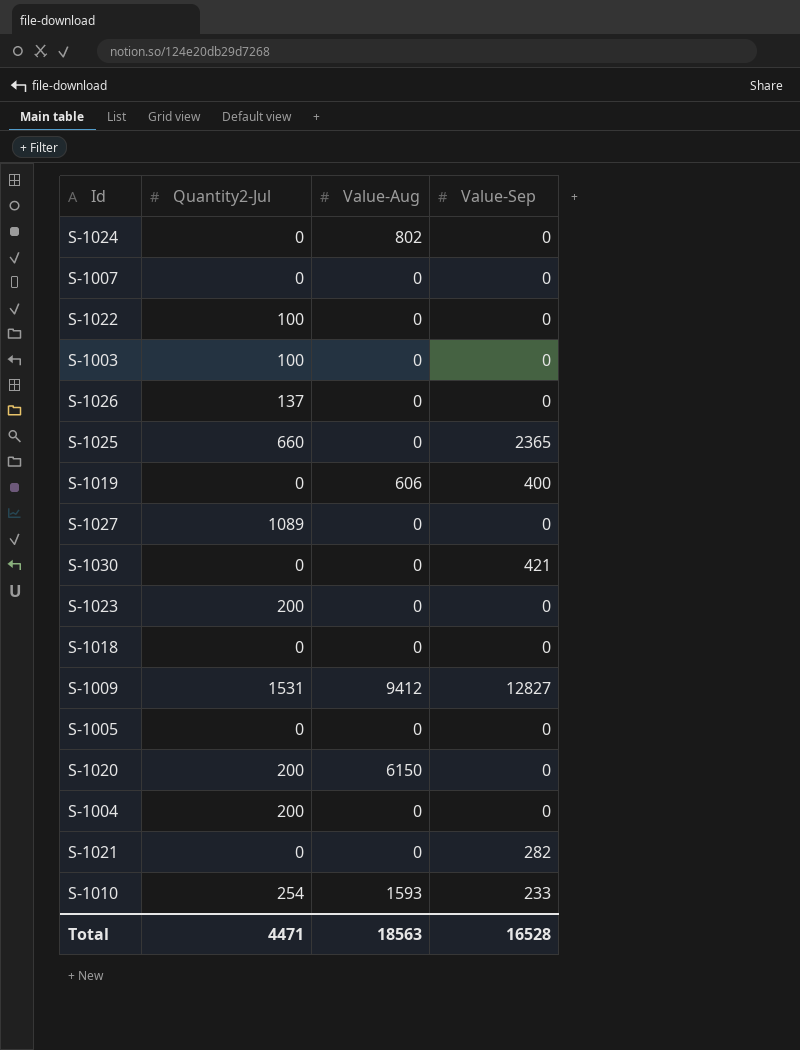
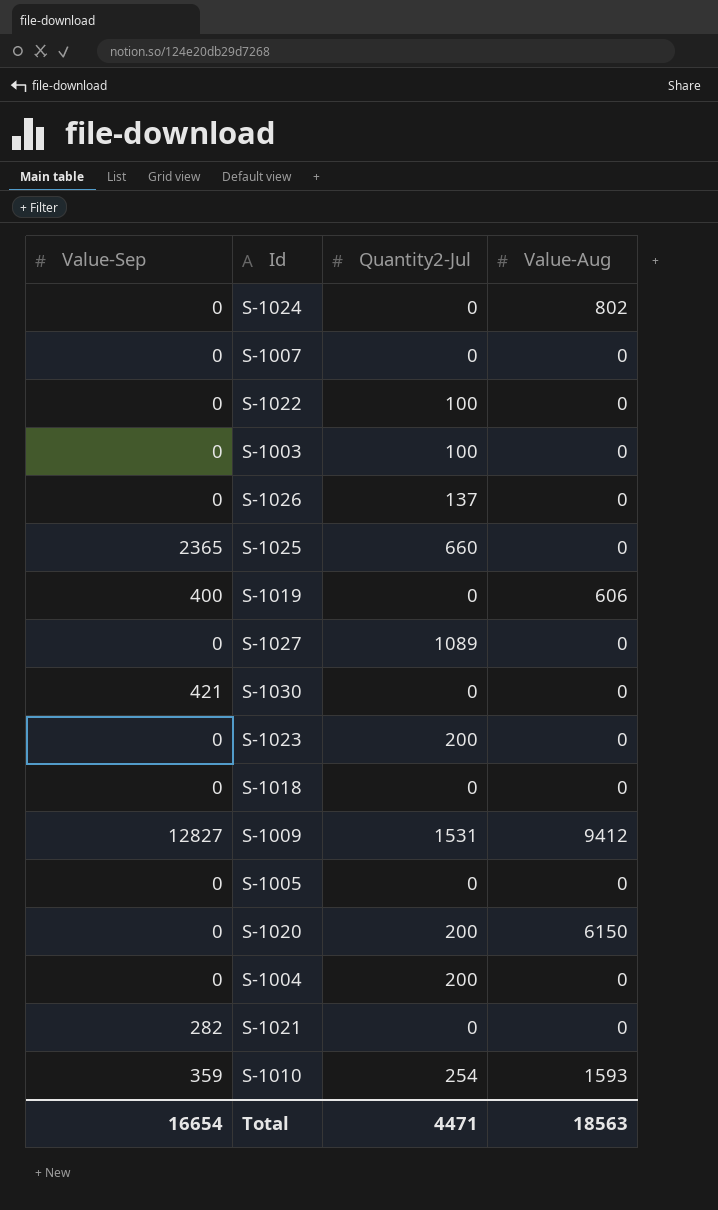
column Value-Sep | position: 4 -> 1
S-1010 | Value-Sep: 233 -> 359
Total | Value-Sep: 16528 -> 16654

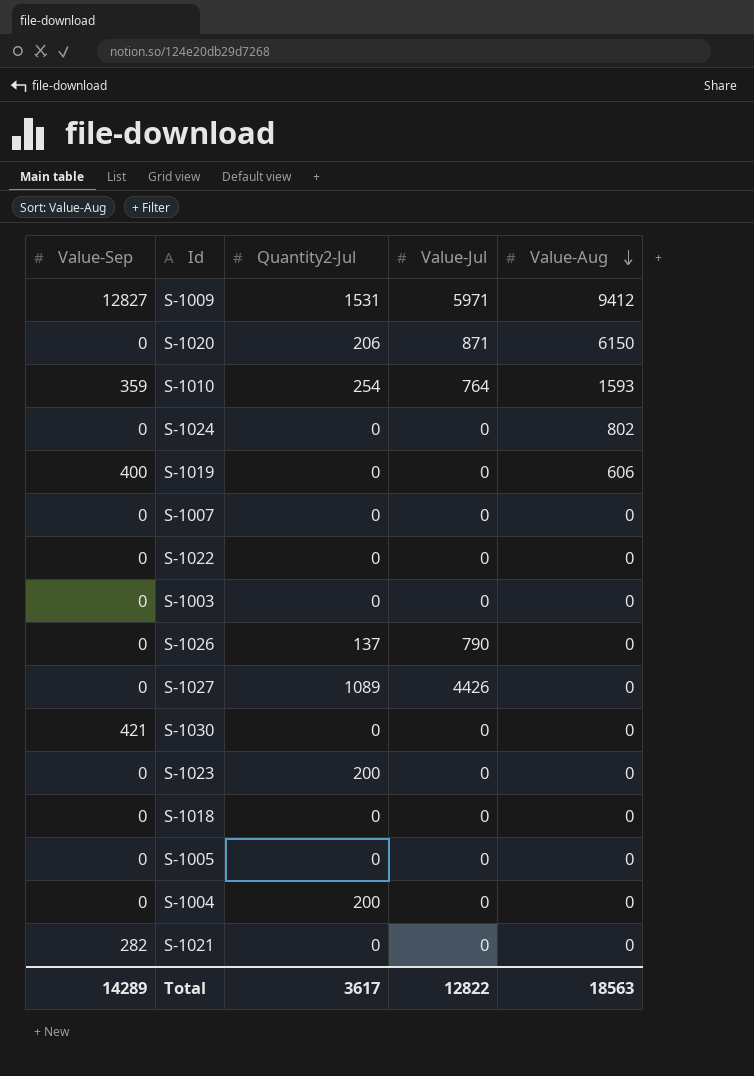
row order: none -> Value-Aug descending
column Value-Jul | position: none -> 4
row S-1025: 2365 | 660 | 0 -> none
S-1020 | Quantity2-Jul: 200 -> 206
S-1022 | Quantity2-Jul: 100 -> 0
S-1003 | Quantity2-Jul: 100 -> 0
Total | Value-Sep: 16654 -> 14289
Total | Quantity2-Jul: 4471 -> 3617

